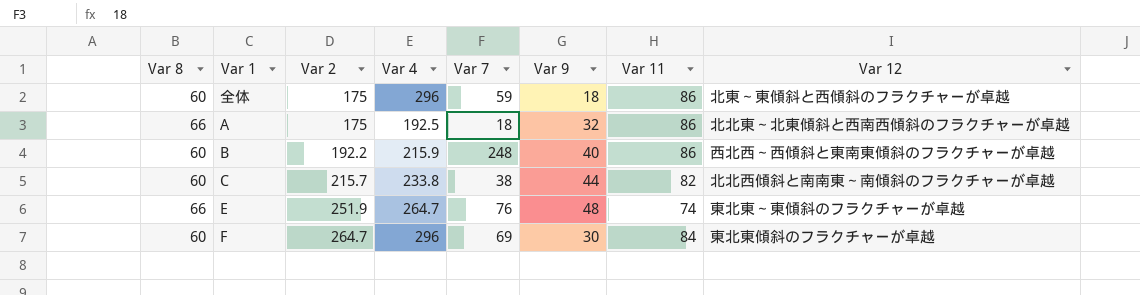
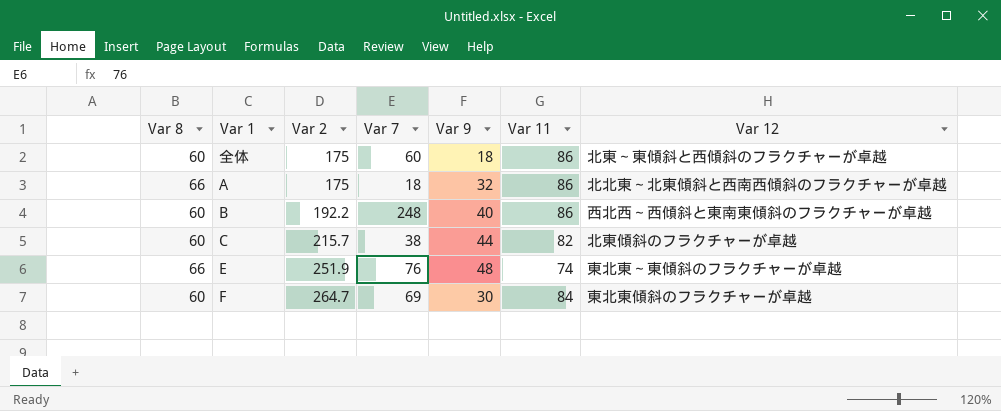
column Var 4 | position: 4 -> none
全体 | Var 7: 59 -> 60
C | Var 12: 北北西傾斜と南南東～南傾斜のフラクチャーが卓越 -> 北東傾斜のフラクチャーが卓越

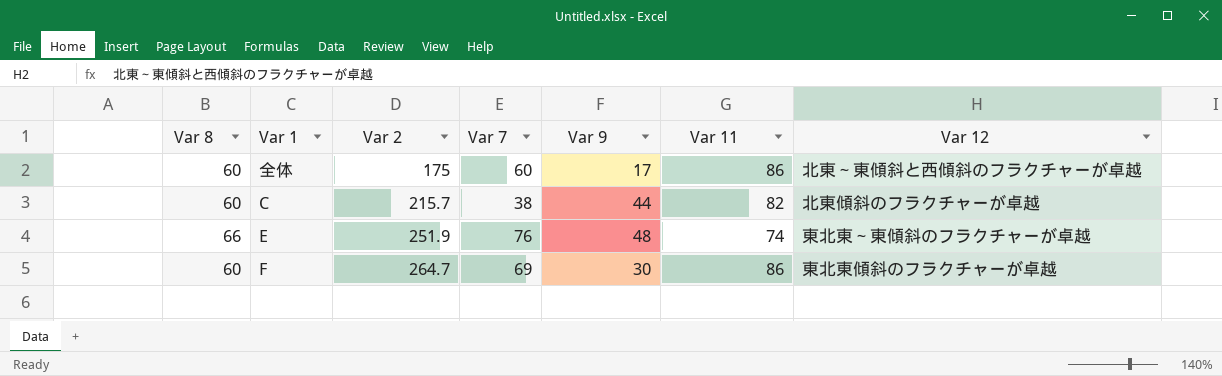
row A: 66 | 175 | 18 | 32 | 86 | 北北東～北東傾斜と西南西傾斜のフラクチャーが卓越 -> none
row B: 60 | 192.2 | 248 | 40 | 86 | 西北西～西傾斜と東南東傾斜のフラクチャーが卓越 -> none
全体 | Var 9: 18 -> 17
F | Var 11: 84 -> 86

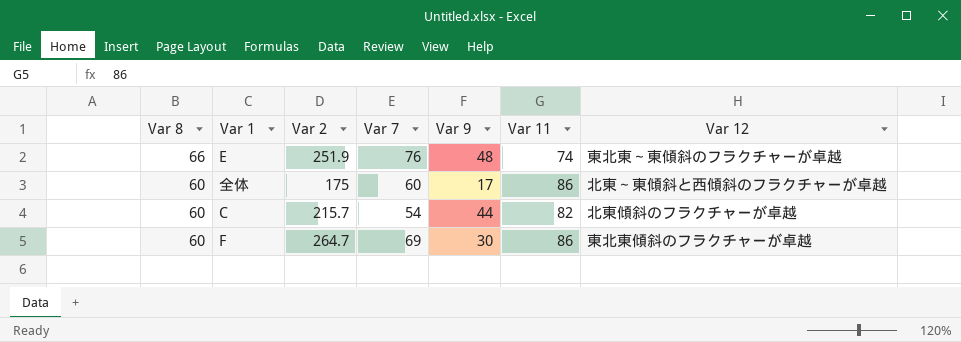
row order: Var 2 ascending -> Var 8 descending
C | Var 7: 38 -> 54

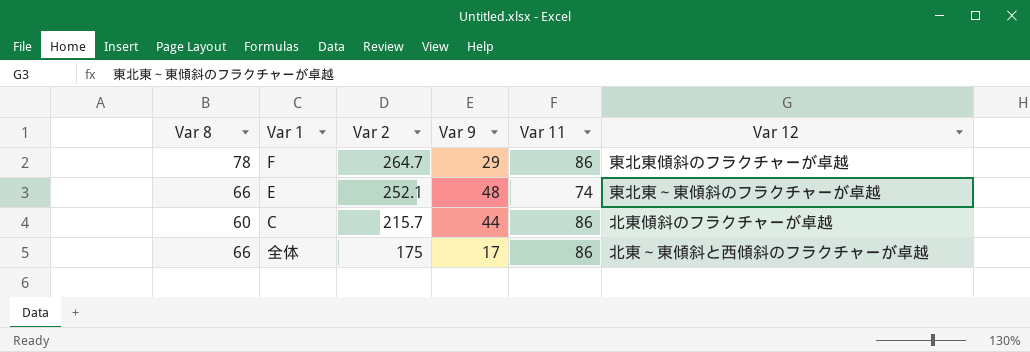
row order: Var 8 descending -> Var 2 descending
column Var 7 | position: 4 -> none
F | Var 8: 60 -> 78
F | Var 9: 30 -> 29
E | Var 2: 251.9 -> 252.1
C | Var 11: 82 -> 86
全体 | Var 8: 60 -> 66

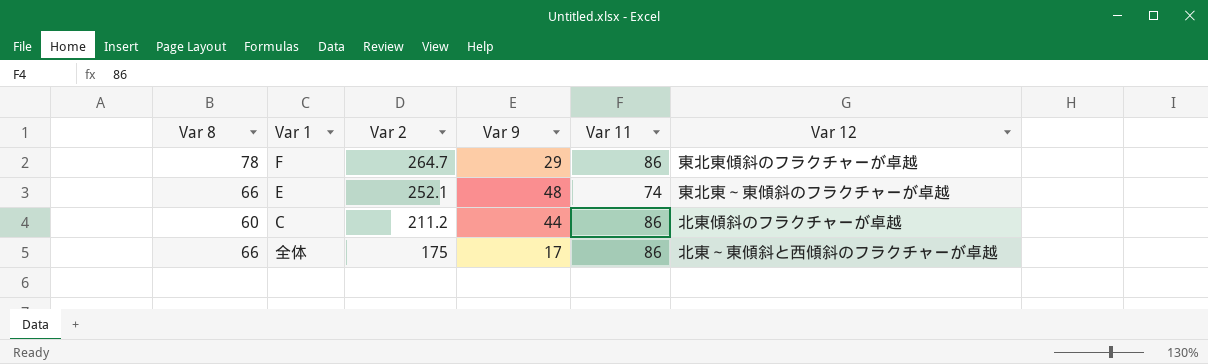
C | Var 2: 215.7 -> 211.2

